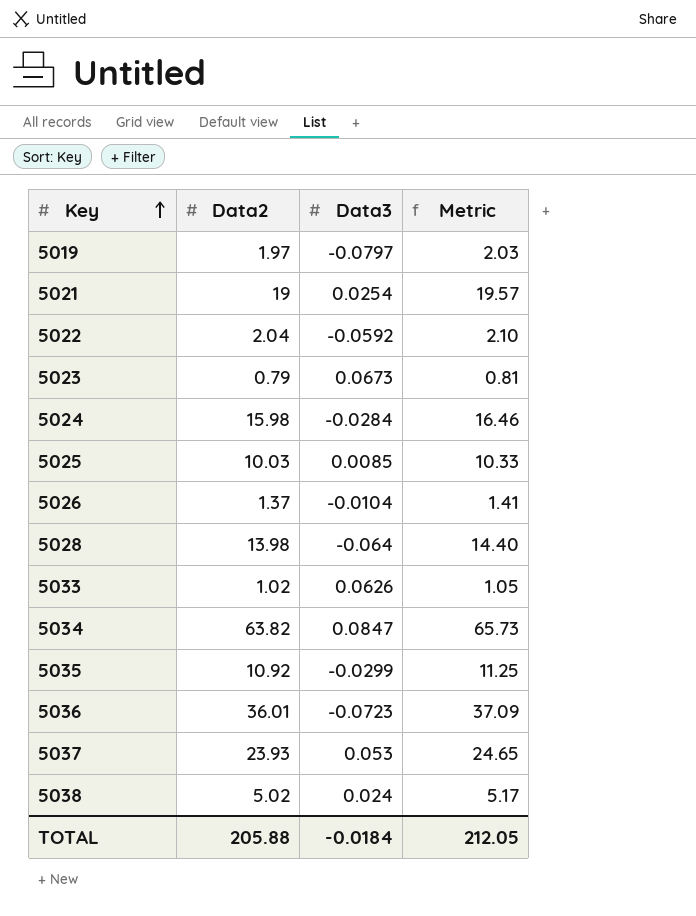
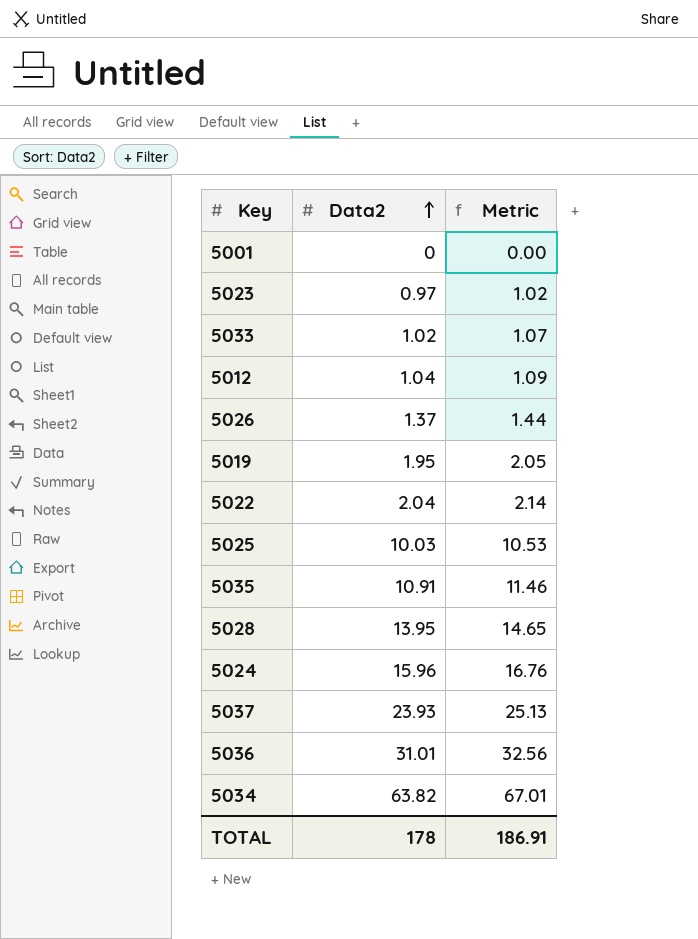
row order: Key ascending -> Data2 ascending
column Data3 | position: 3 -> none
column Metric | formula: [Data2] * 1.03 -> [Data2] * 1.05
row 5021: 19 | 0.0254 | 19.57 -> none
row 5038: 5.02 | 0.024 | 5.17 -> none
row 5001: none -> 0 | 0.00
5023 | Data2: 0.79 -> 0.97
row 5012: none -> 1.04 | 1.09
5019 | Data2: 1.97 -> 1.95
5035 | Data2: 10.92 -> 10.91
5028 | Data2: 13.98 -> 13.95
5024 | Data2: 15.98 -> 15.96
5036 | Data2: 36.01 -> 31.01
TOTAL | Data2: 205.88 -> 178
TOTAL | Metric: 212.05 -> 186.91

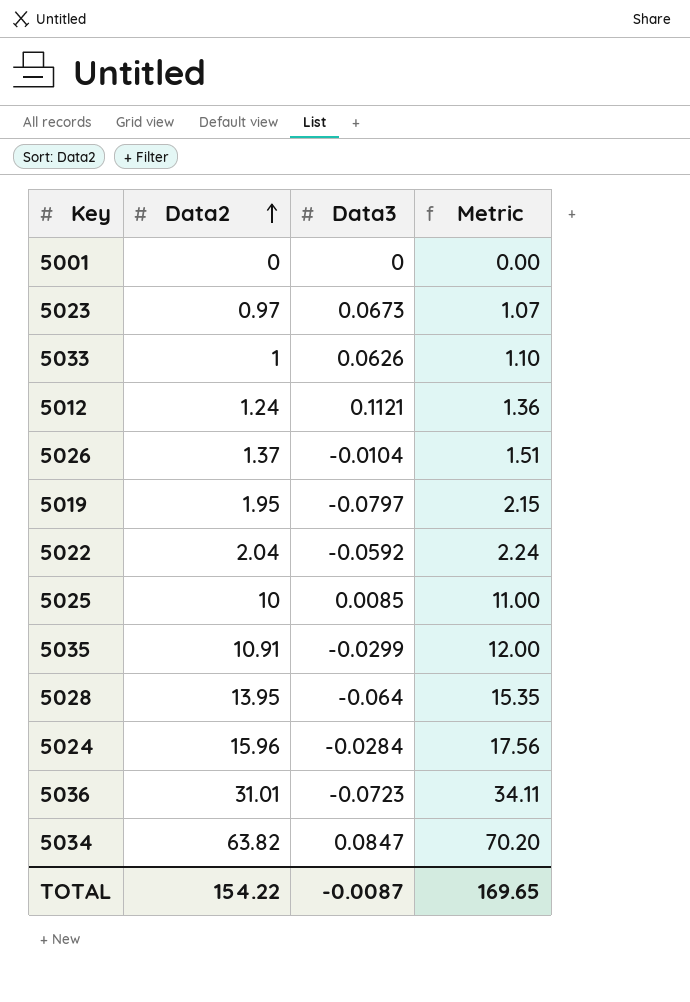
column Data3 | position: none -> 3
column Metric | formula: [Data2] * 1.05 -> [Data2] * 1.1
row 5037: 23.93 | 25.13 -> none
5033 | Data2: 1.02 -> 1
5012 | Data2: 1.04 -> 1.24
5025 | Data2: 10.03 -> 10
TOTAL | Data2: 178 -> 154.22
TOTAL | Metric: 186.91 -> 169.65

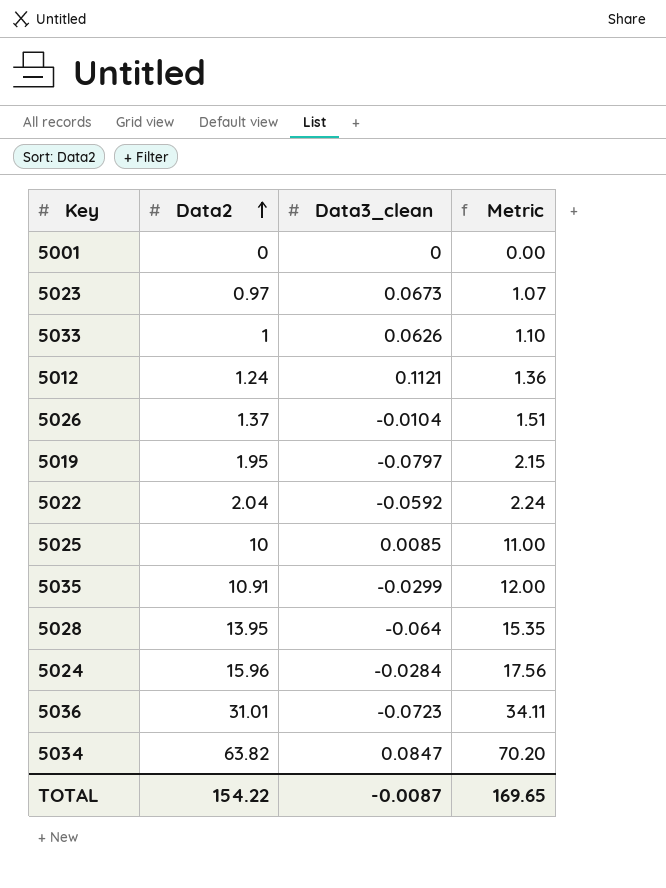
column name: Data3 -> Data3_clean

